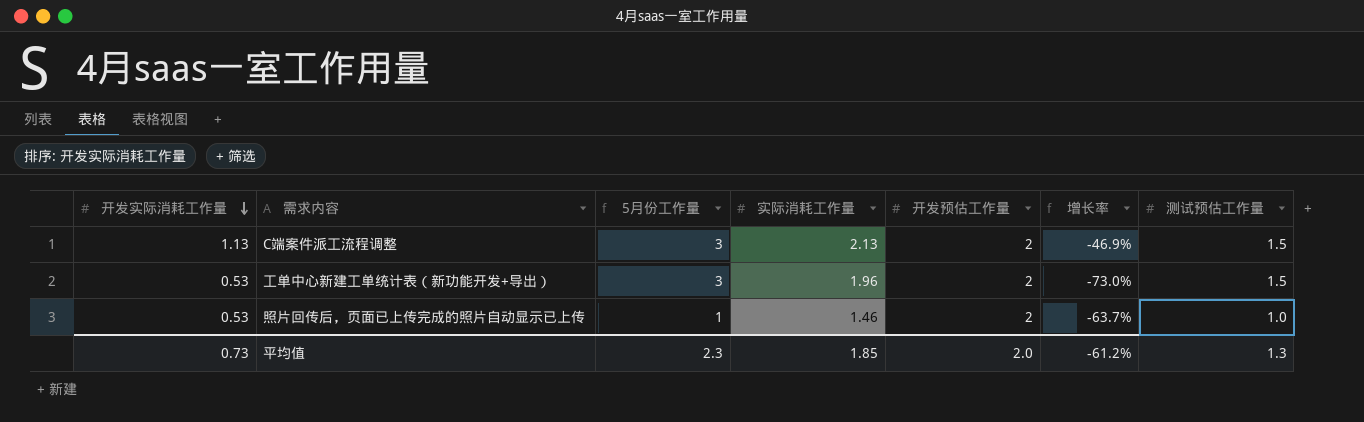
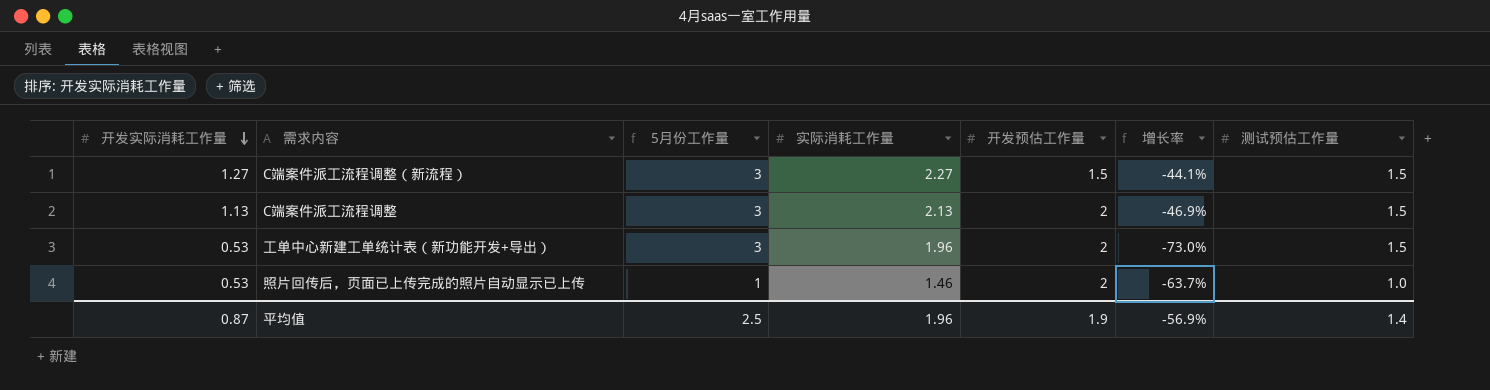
row C端案件派工流程调整（新流程）: none -> 1.27 | 3 | 2.27 | 1.5 | -44.1% | 1.5
平均值 | 开发实际消耗工作量: 0.73 -> 0.87
平均值 | 5月份工作量: 2.3 -> 2.5
平均值 | 实际消耗工作量: 1.85 -> 1.96
平均值 | 开发预估工作量: 2.0 -> 1.9
平均值 | 增长率: -61.2% -> -56.9%
平均值 | 测试预估工作量: 1.3 -> 1.4

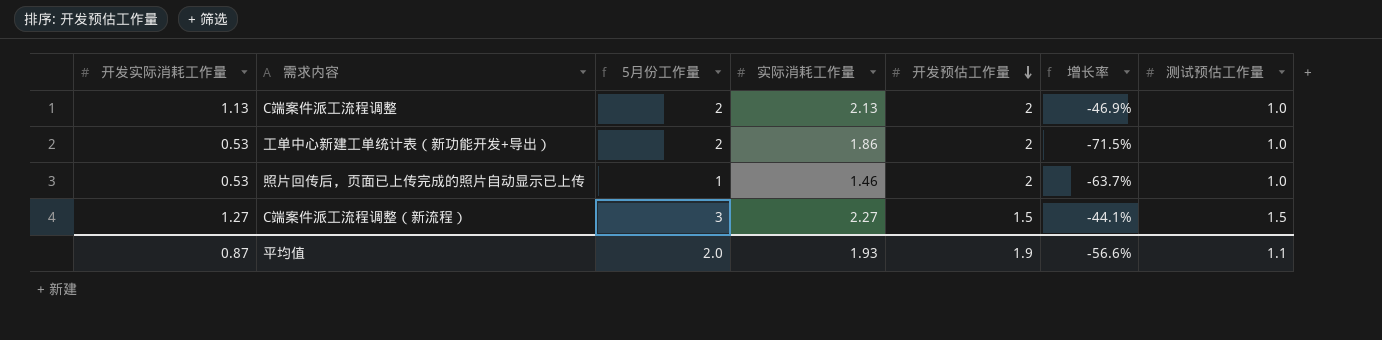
row order: 开发实际消耗工作量 descending -> 开发预估工作量 descending
C端案件派工流程调整 | 5月份工作量: 3 -> 2
C端案件派工流程调整 | 测试预估工作量: 1.5 -> 1.0
工单中心新建工单统计表（新功能开发+导出） | 5月份工作量: 3 -> 2
工单中心新建工单统计表（新功能开发+导出） | 实际消耗工作量: 1.96 -> 1.86
工单中心新建工单统计表（新功能开发+导出） | 增长率: -73.0% -> -71.5%
工单中心新建工单统计表（新功能开发+导出） | 测试预估工作量: 1.5 -> 1.0
平均值 | 5月份工作量: 2.5 -> 2.0
平均值 | 实际消耗工作量: 1.96 -> 1.93
平均值 | 增长率: -56.9% -> -56.6%
平均值 | 测试预估工作量: 1.4 -> 1.1

